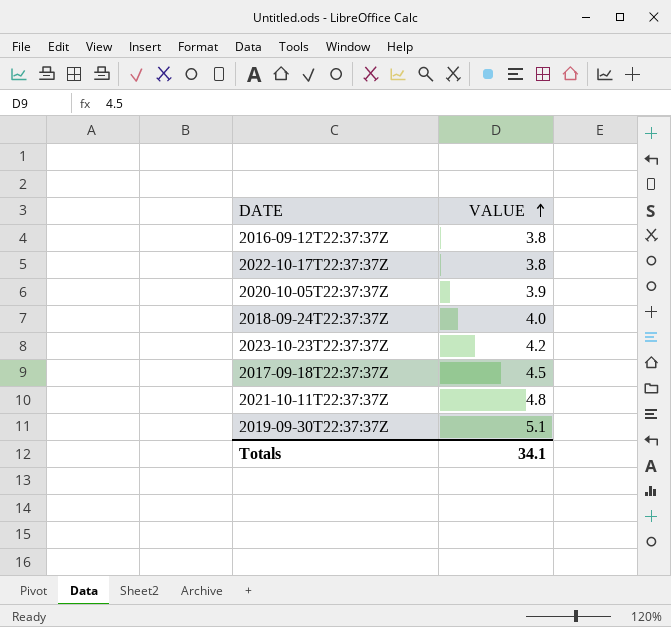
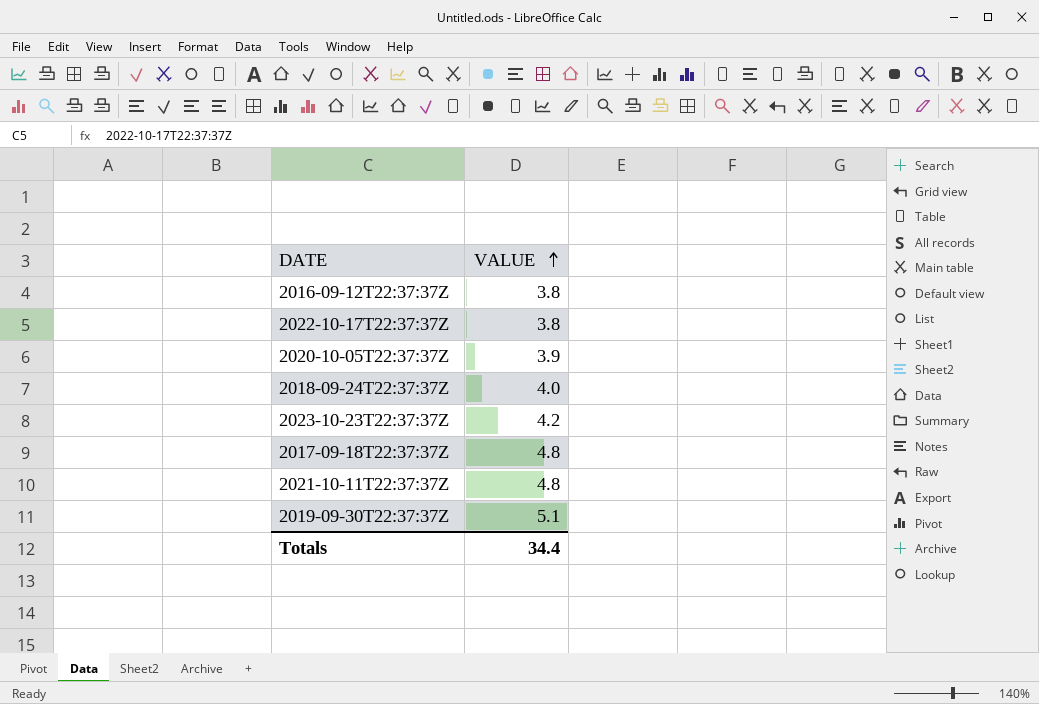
2017-09-18T22:37:37Z | VALUE: 4.5 -> 4.8
Totals | VALUE: 34.1 -> 34.4

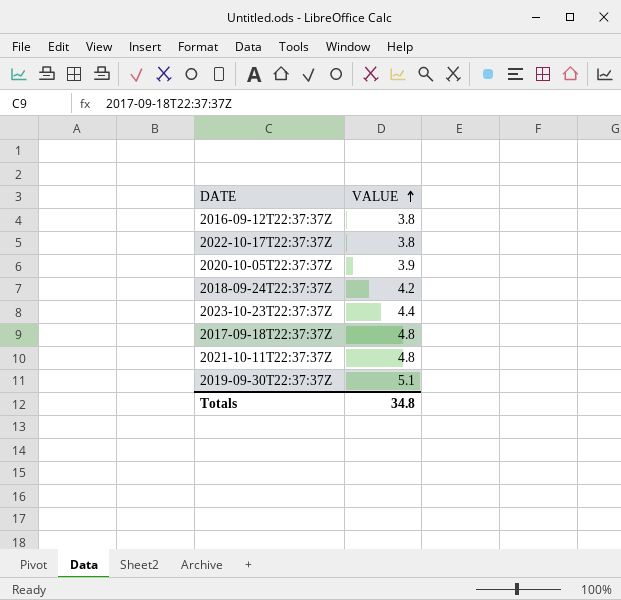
2018-09-24T22:37:37Z | VALUE: 4.0 -> 4.2
2023-10-23T22:37:37Z | VALUE: 4.2 -> 4.4
Totals | VALUE: 34.4 -> 34.8

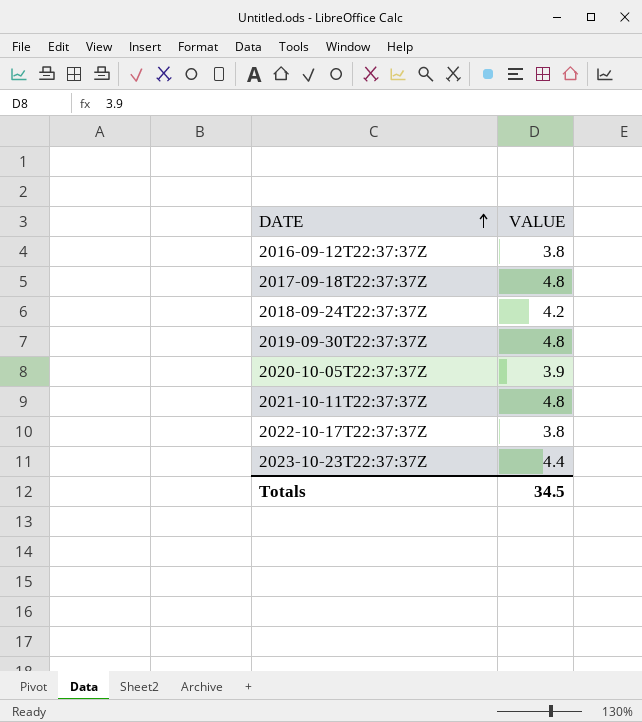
row order: VALUE ascending -> DATE ascending
2019-09-30T22:37:37Z | VALUE: 5.1 -> 4.8
Totals | VALUE: 34.8 -> 34.5

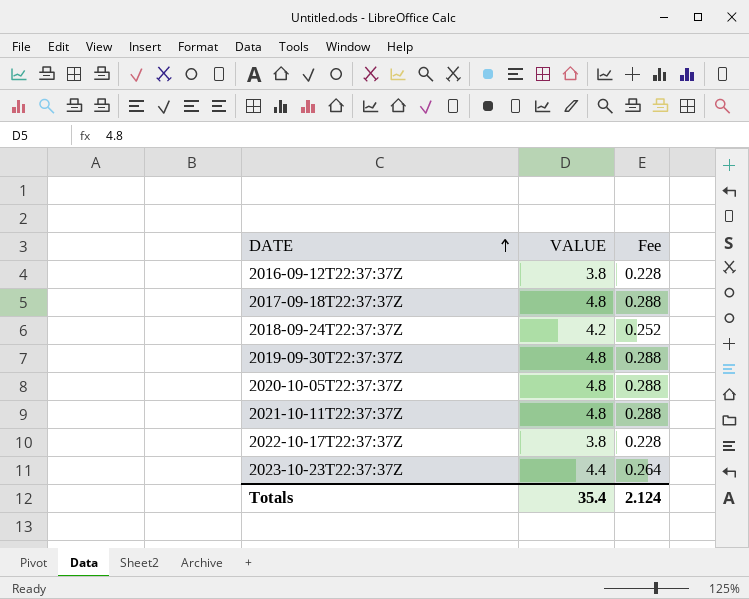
column Fee | formula: none -> [VALUE] * 0.06
2020-10-05T22:37:37Z | VALUE: 3.9 -> 4.8
Totals | VALUE: 34.5 -> 35.4

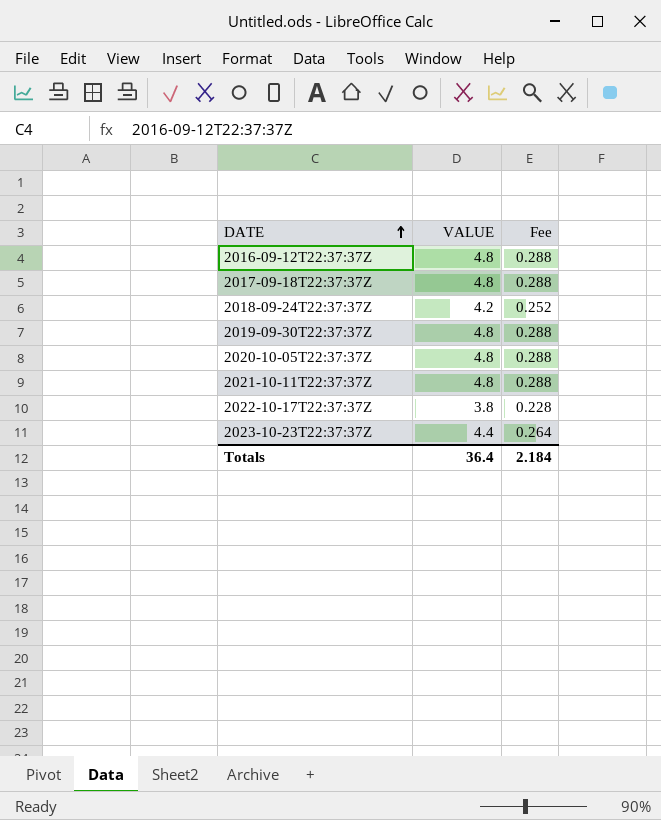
2016-09-12T22:37:37Z | VALUE: 3.8 -> 4.8
2016-09-12T22:37:37Z | Fee: 0.228 -> 0.288
Totals | VALUE: 35.4 -> 36.4
Totals | Fee: 2.124 -> 2.184

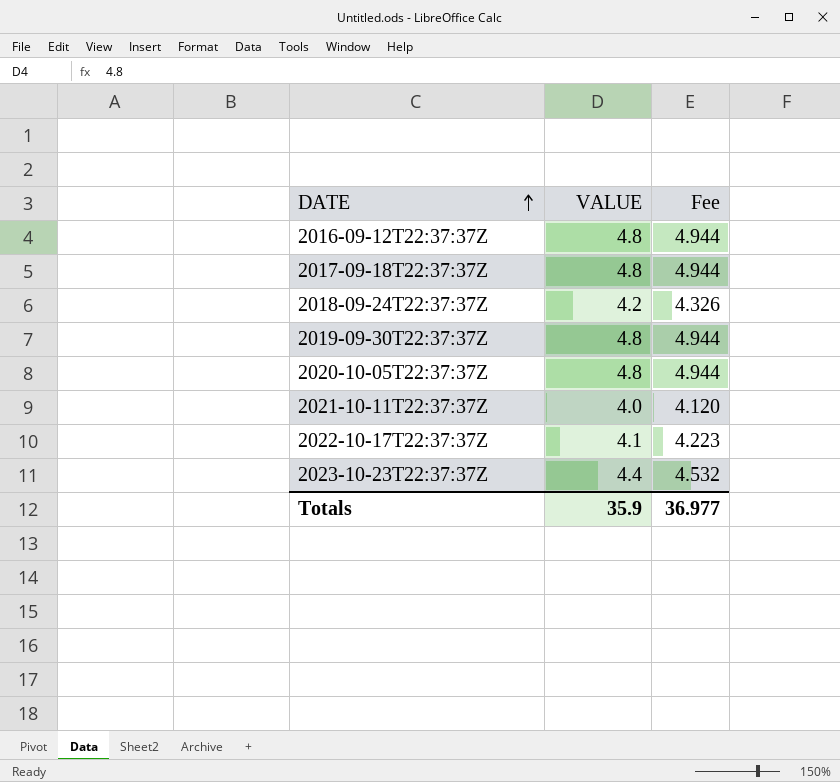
column Fee | formula: [VALUE] * 0.06 -> [VALUE] * 1.03
2021-10-11T22:37:37Z | VALUE: 4.8 -> 4.0
2022-10-17T22:37:37Z | VALUE: 3.8 -> 4.1
Totals | VALUE: 36.4 -> 35.9
Totals | Fee: 2.184 -> 36.977

